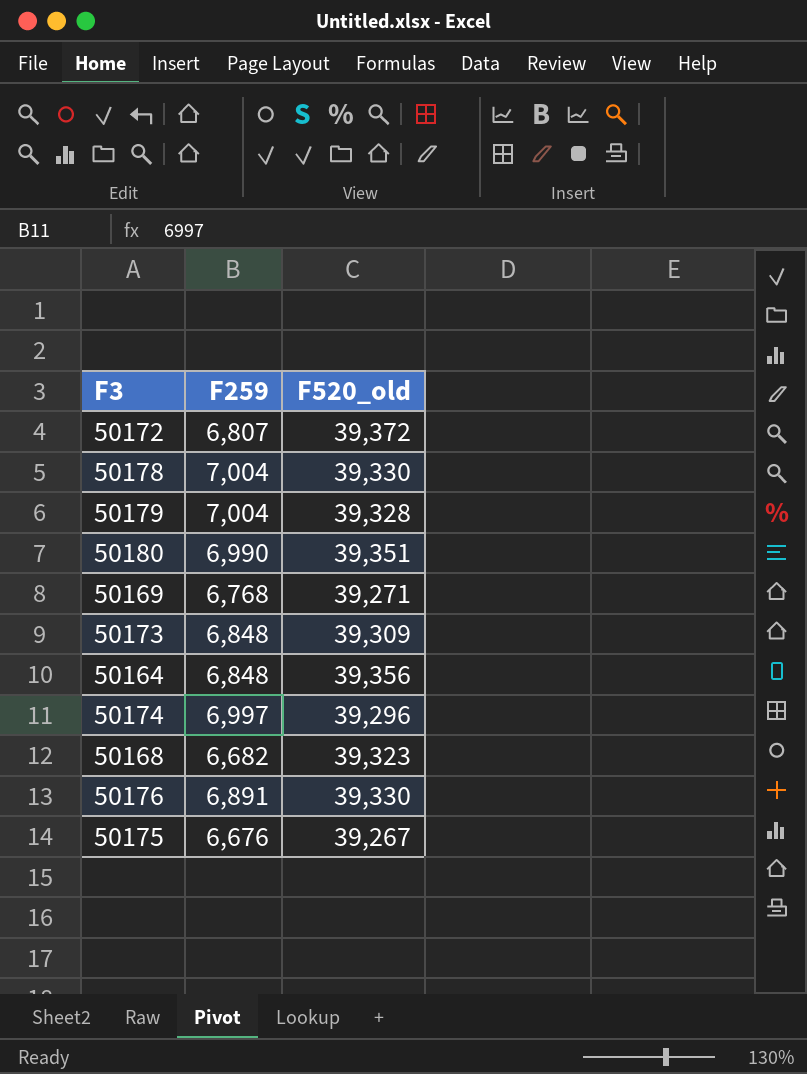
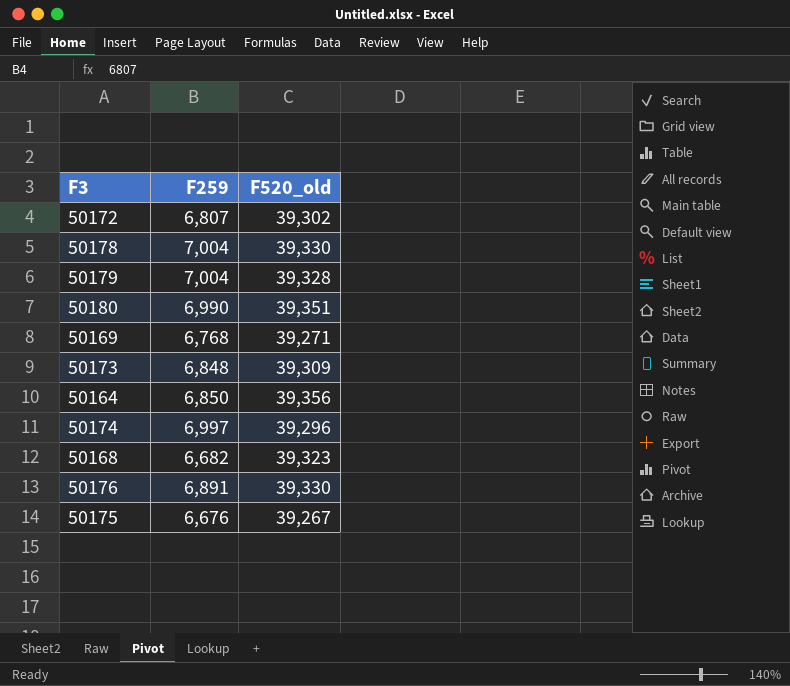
50172 | F520_old: 39,372 -> 39,302
50164 | F259: 6,848 -> 6,850

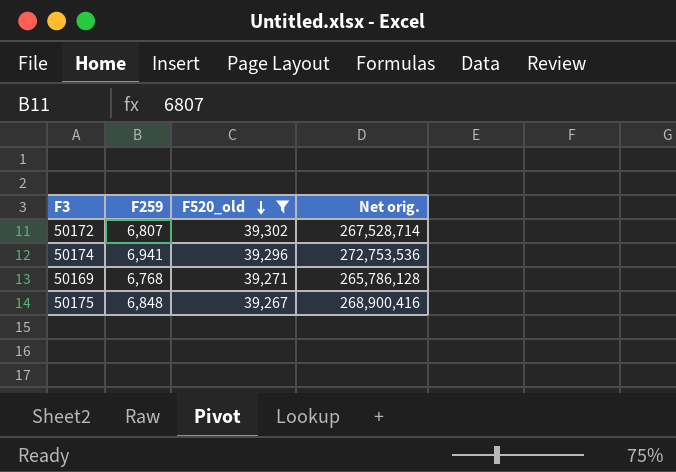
filter: none -> F520_old <= 39,302
row order: none -> F520_old descending
column Net orig. | formula: none -> [F259] * [F520_old]
50174 | F259: 6,997 -> 6,941
50175 | F259: 6,676 -> 6,848

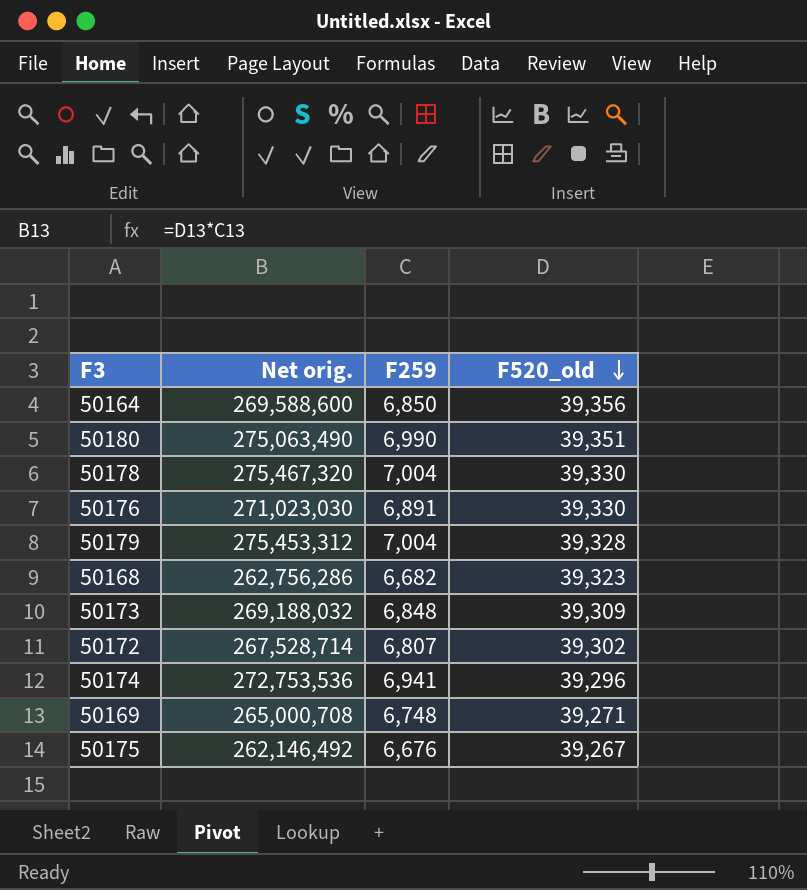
filter: F520_old <= 39,302 -> none
column Net orig. | position: 4 -> 2
50169 | Net orig.: 265,786,128 -> 265,000,708
50169 | F259: 6,768 -> 6,748
50175 | Net orig.: 268,900,416 -> 262,146,492
50175 | F259: 6,848 -> 6,676

